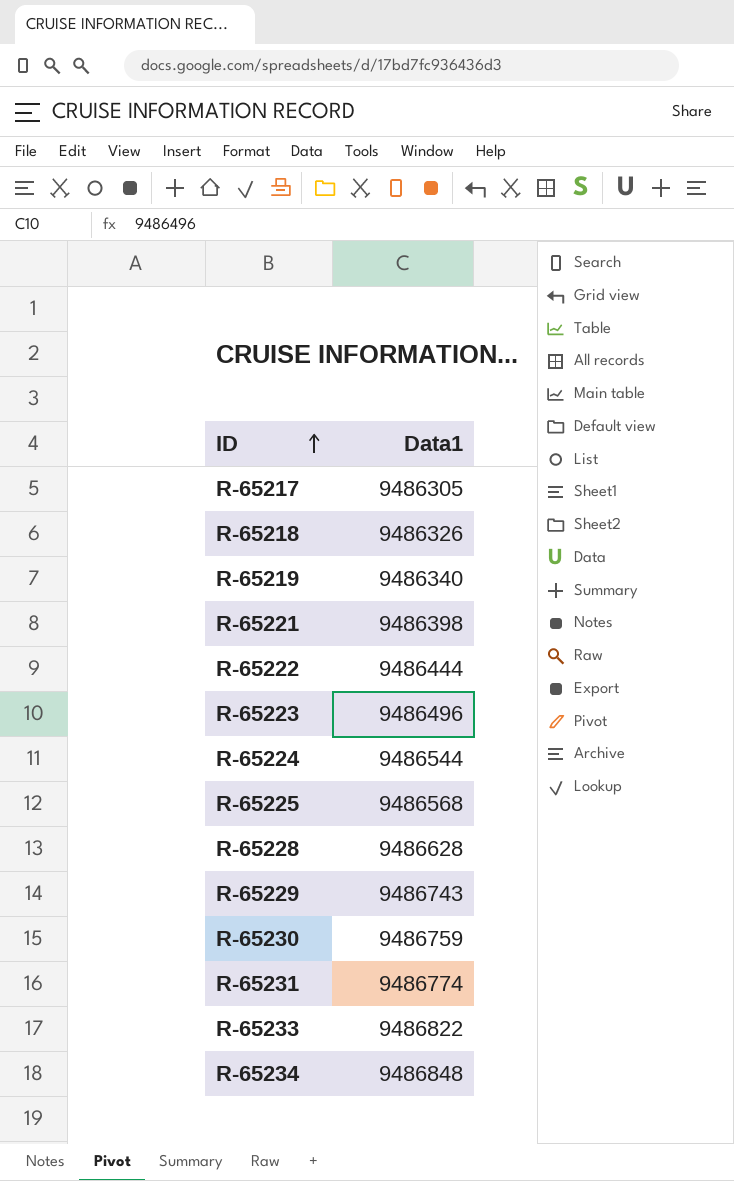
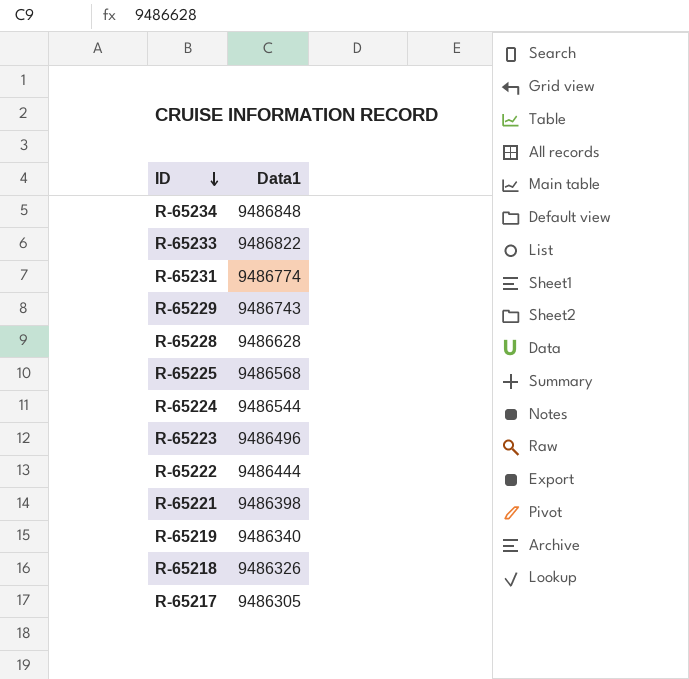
row order: ID ascending -> ID descending
row R-65230: 9486759 -> none

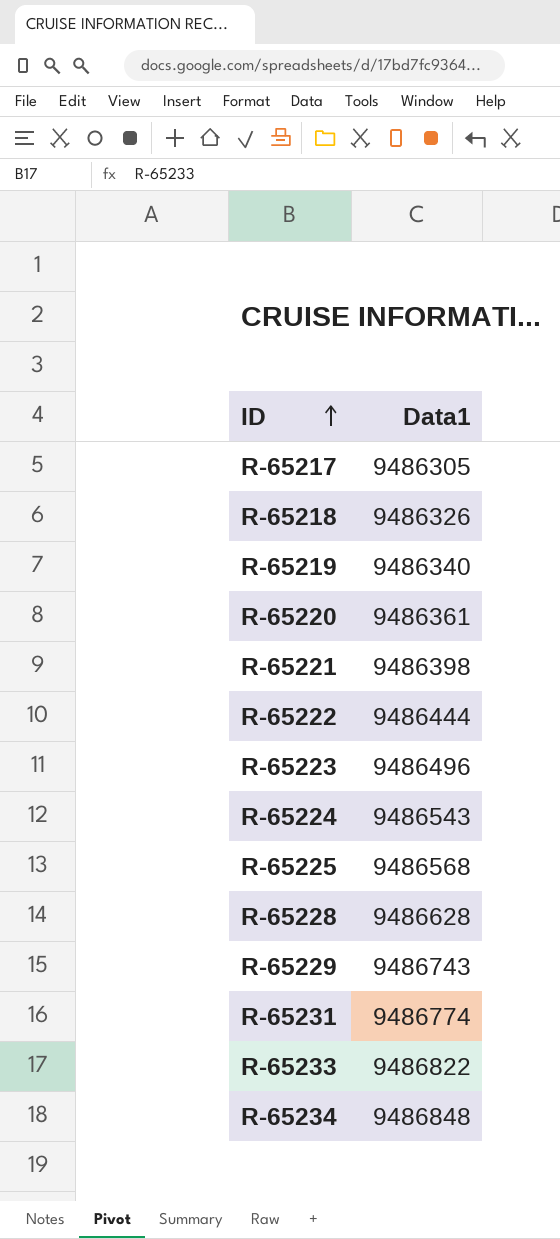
row order: ID descending -> ID ascending
row R-65220: none -> 9486361
R-65224 | Data1: 9486544 -> 9486543

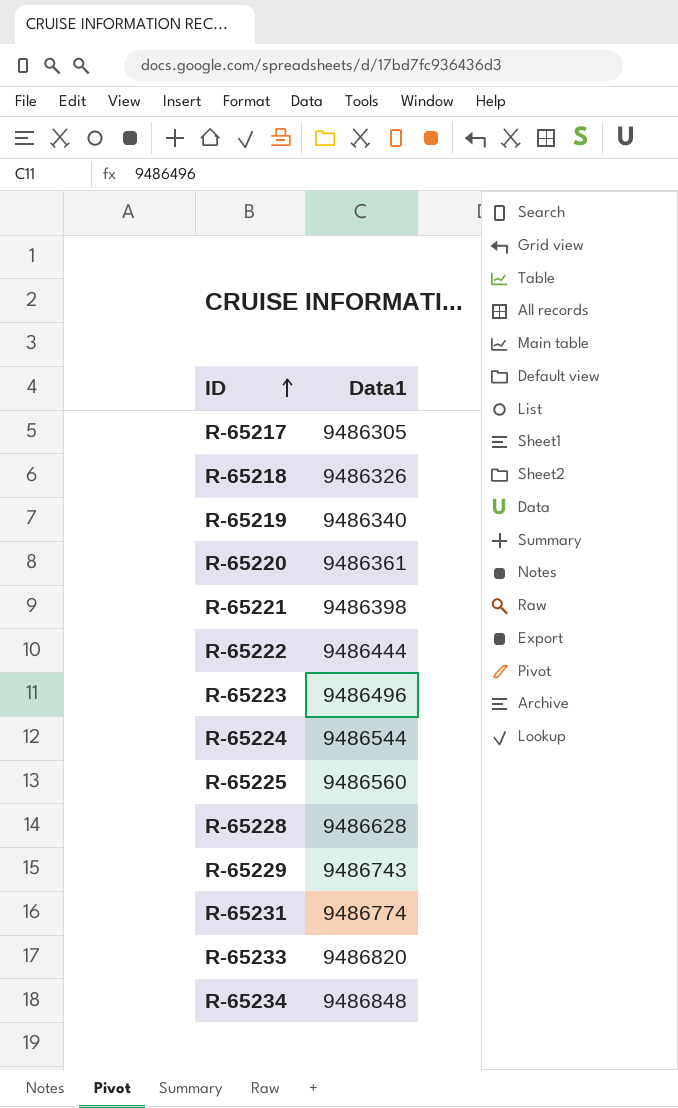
R-65224 | Data1: 9486543 -> 9486544
R-65225 | Data1: 9486568 -> 9486560
R-65233 | Data1: 9486822 -> 9486820

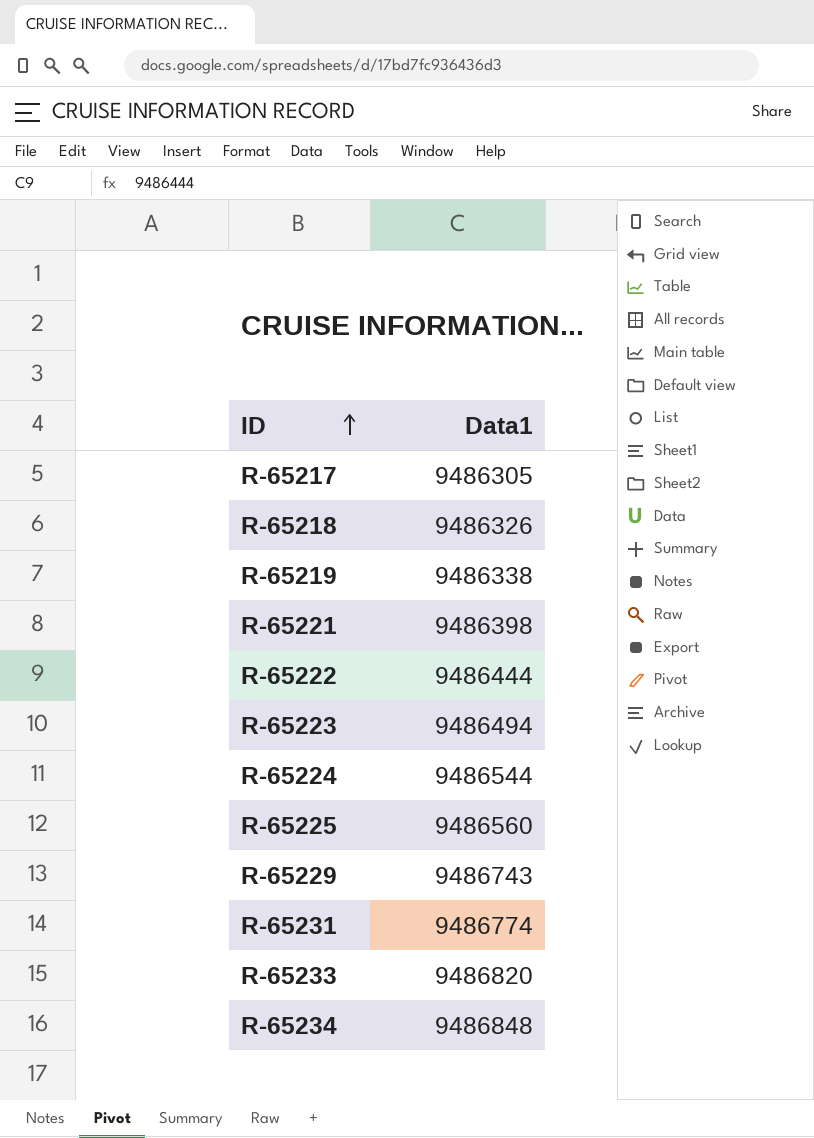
row R-65220: 9486361 -> none
row R-65228: 9486628 -> none
R-65219 | Data1: 9486340 -> 9486338
R-65223 | Data1: 9486496 -> 9486494

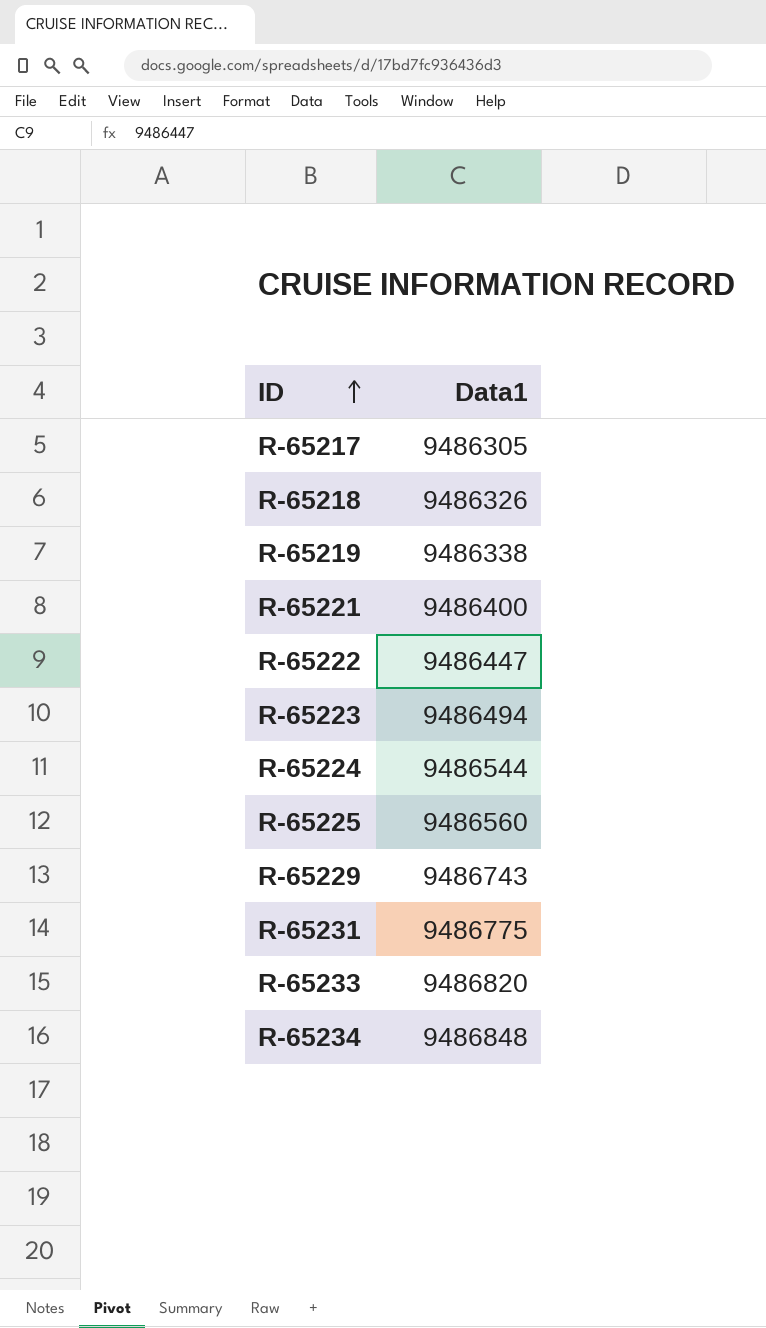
R-65221 | Data1: 9486398 -> 9486400
R-65222 | Data1: 9486444 -> 9486447
R-65231 | Data1: 9486774 -> 9486775

